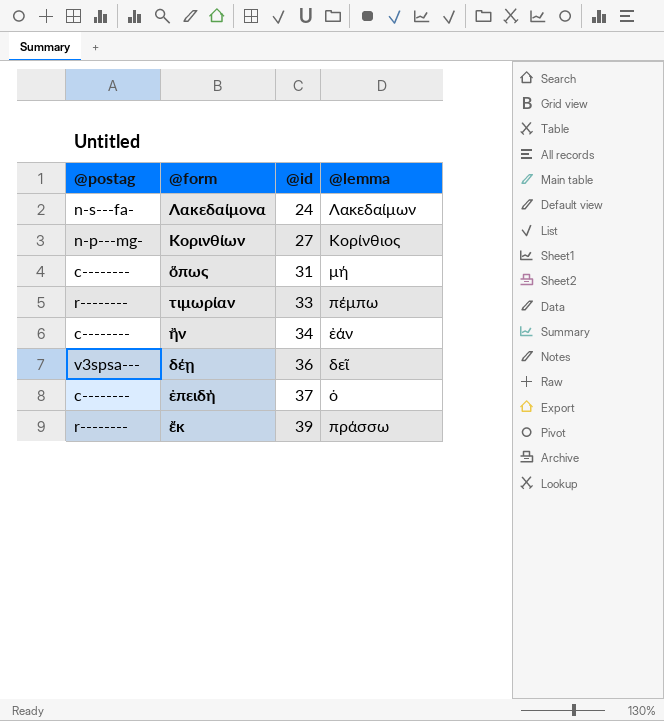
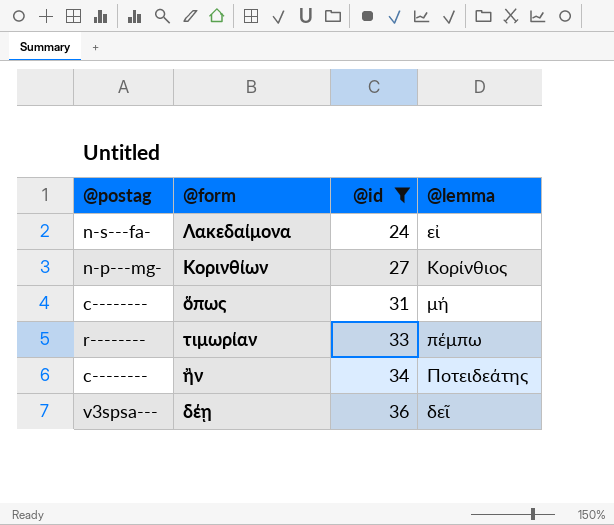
filter: none -> @id <= 36
Λακεδαίμονα | @lemma: Λακεδαίμων -> εἰ
ἢν | @lemma: ἐάν -> Ποτειδεάτης

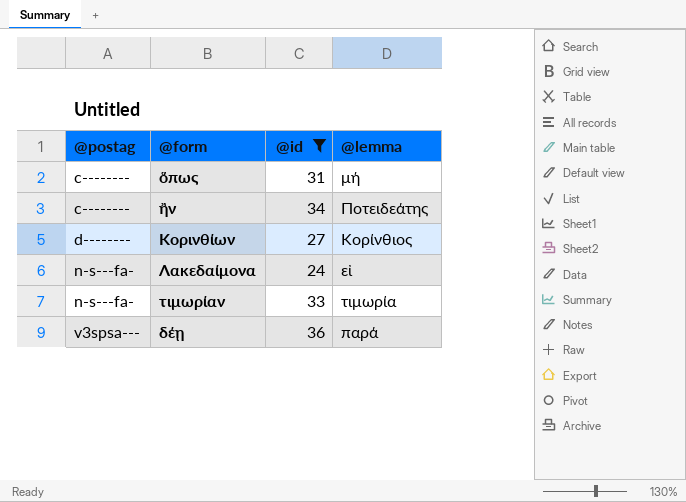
row order: @id ascending -> @postag ascending
Κορινθίων | @postag: n-p---mg- -> d--------
τιμωρίαν | @postag: r-------- -> n-s---fa-
τιμωρίαν | @lemma: πέμπω -> τιμωρία
δέῃ | @lemma: δεῖ -> παρά

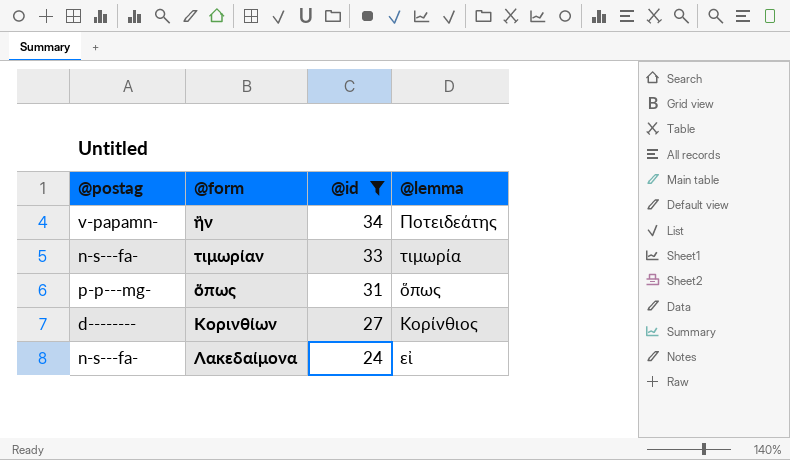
row order: @postag ascending -> @id descending
row δέῃ: v3spsa--- | 36 | παρά -> none
ἢν | @postag: c-------- -> v-papamn-
ὅπως | @postag: c-------- -> p-p---mg-
ὅπως | @lemma: μή -> ὅπως

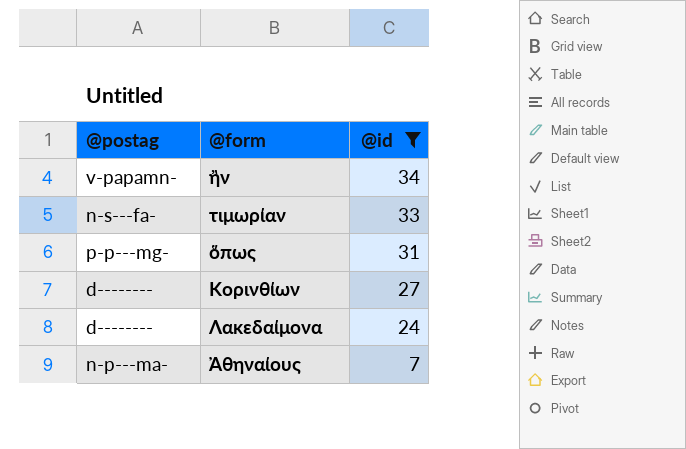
column @lemma | position: 4 -> none
Λακεδαίμονα | @postag: n-s---fa- -> d--------
row Ἀθηναίους: none -> n-p---ma- | 7

